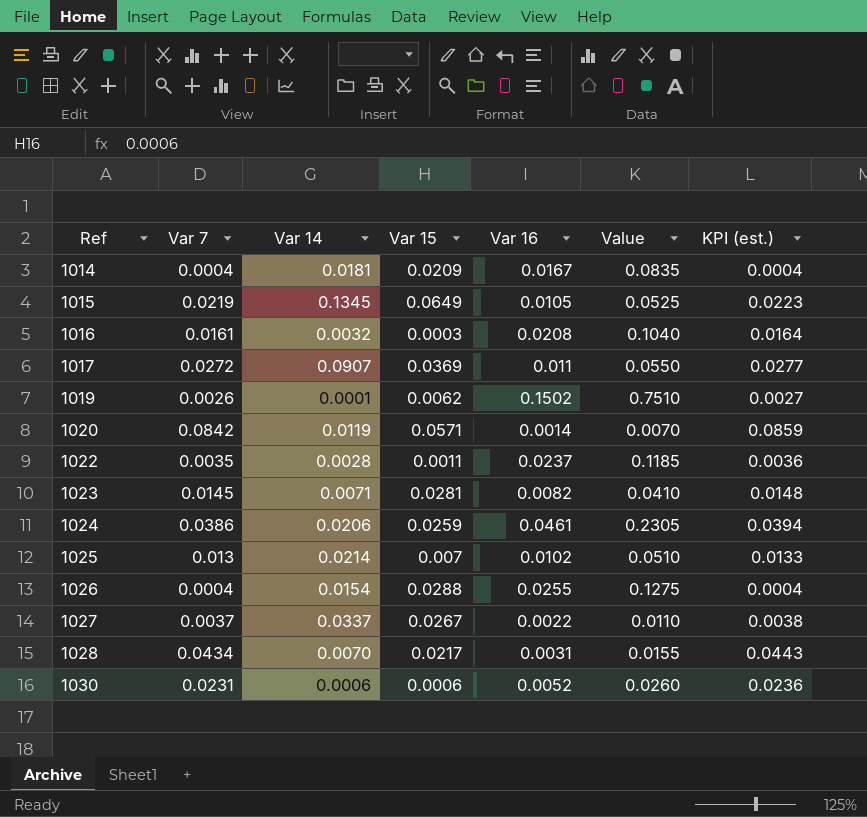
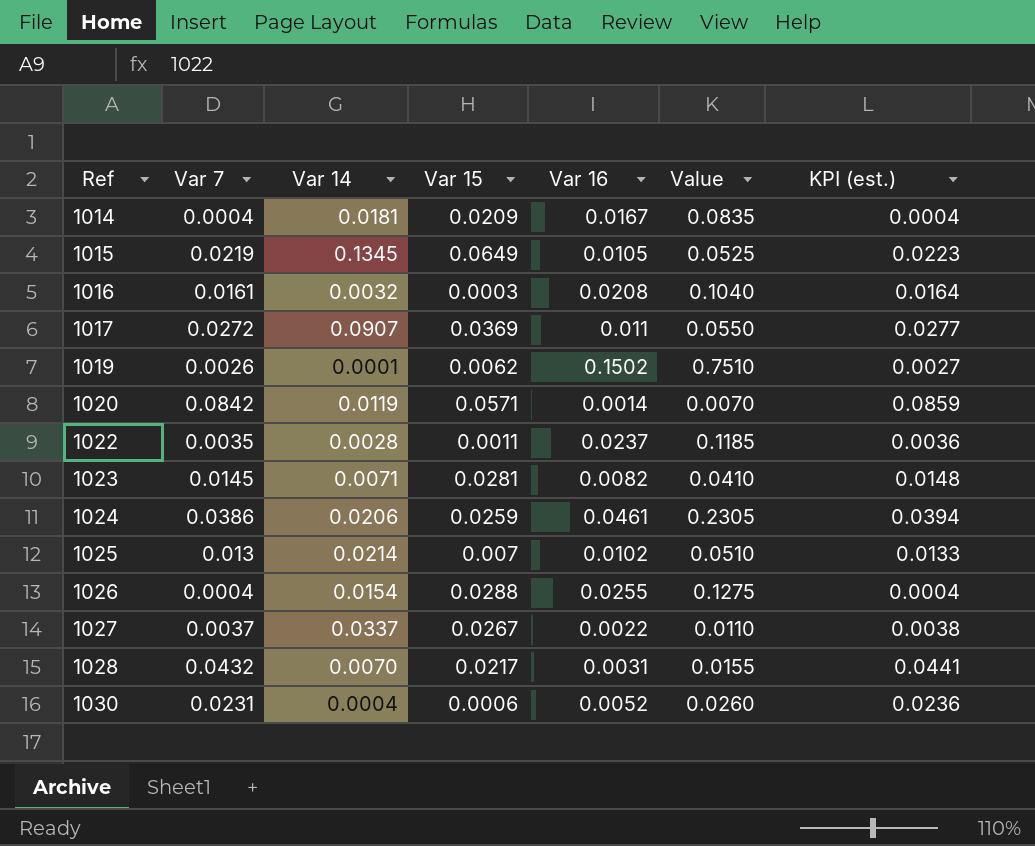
1028 | Var 7: 0.0434 -> 0.0432
1028 | KPI (est.): 0.0443 -> 0.0441
1030 | Var 14: 0.0006 -> 0.0004

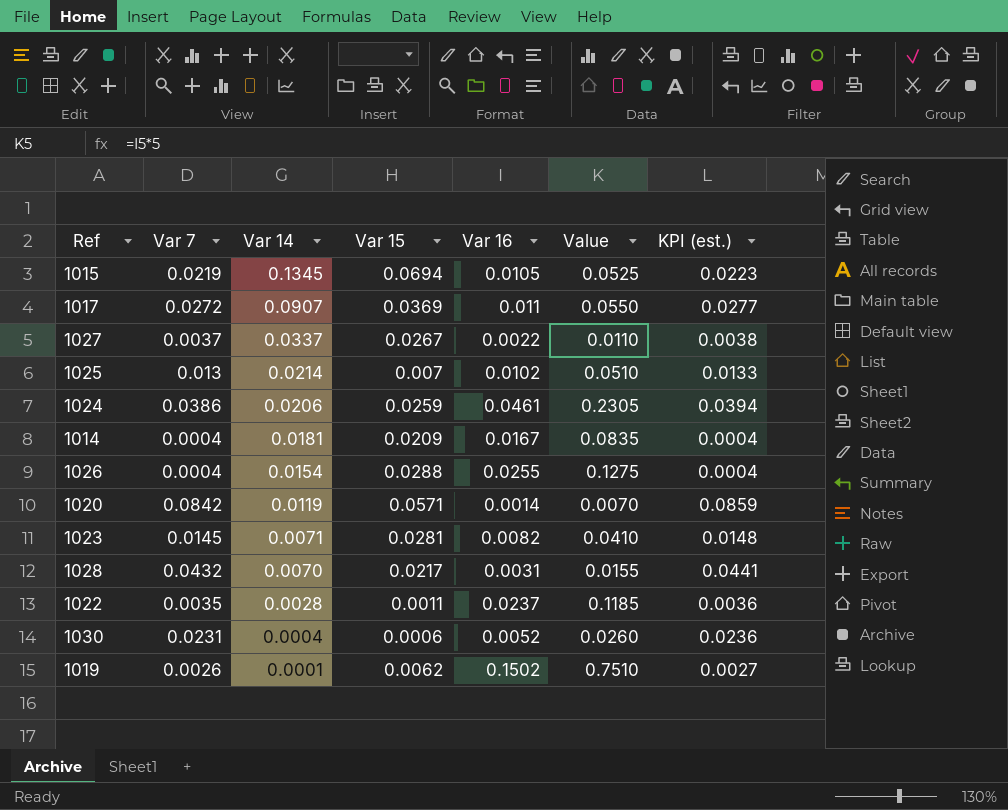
row order: Ref ascending -> Var 14 descending
row 1016: 0.0161 | 0.0032 | 0.0003 | 0.0208 | 0.1040 | 0.0164 -> none
1015 | Var 15: 0.0649 -> 0.0694

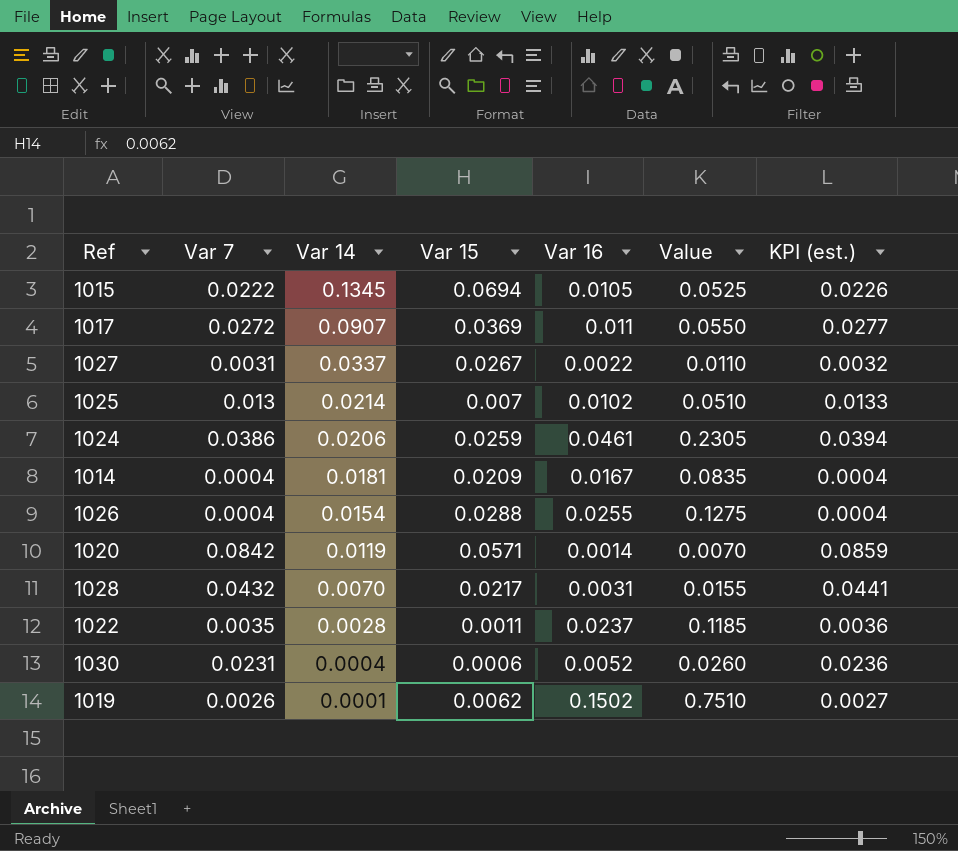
row 1023: 0.0145 | 0.0071 | 0.0281 | 0.0082 | 0.0410 | 0.0148 -> none
1015 | Var 7: 0.0219 -> 0.0222
1015 | KPI (est.): 0.0223 -> 0.0226
1027 | Var 7: 0.0037 -> 0.0031
1027 | KPI (est.): 0.0038 -> 0.0032

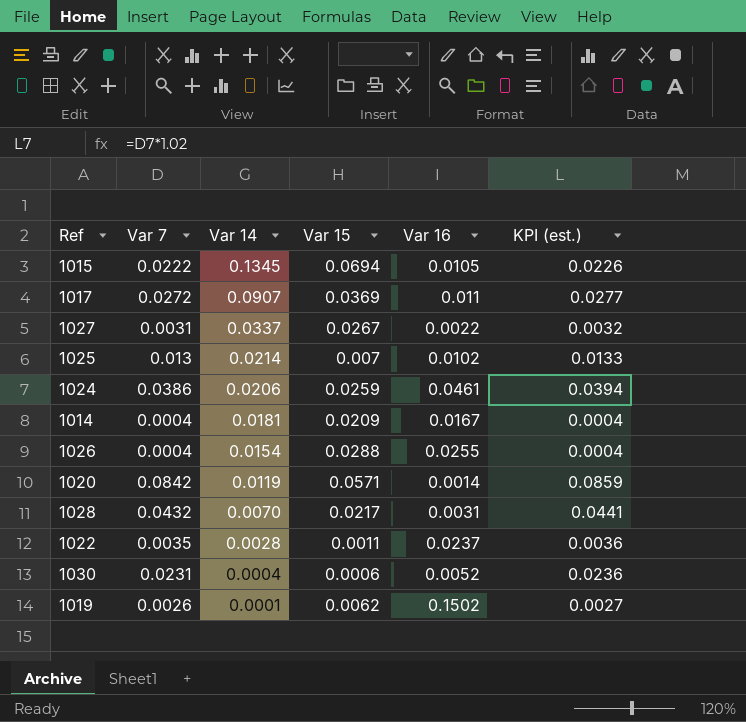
column Value | formula: [Var 16] * 5 -> none

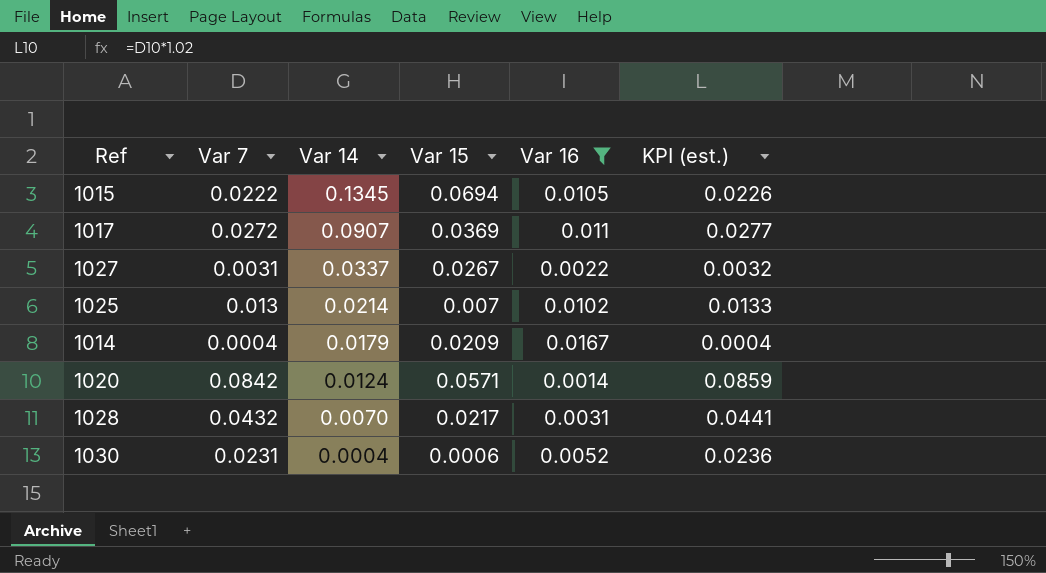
filter: none -> Var 16 <= 0.0167
1014 | Var 14: 0.0181 -> 0.0179
1020 | Var 14: 0.0119 -> 0.0124

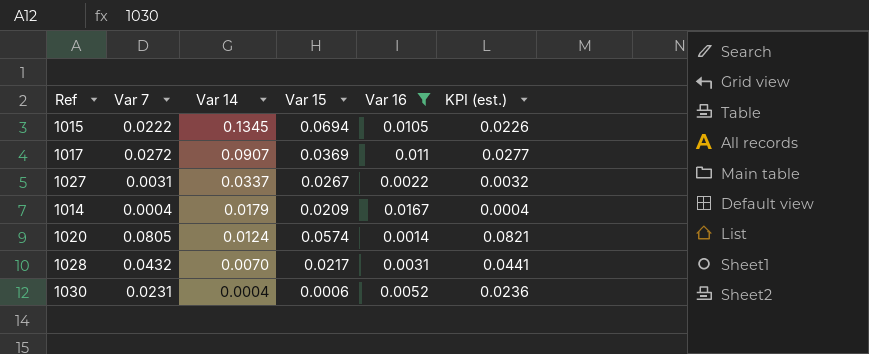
row 1025: 0.013 | 0.0214 | 0.007 | 0.0102 | 0.0133 -> none
1020 | Var 7: 0.0842 -> 0.0805
1020 | Var 15: 0.0571 -> 0.0574
1020 | KPI (est.): 0.0859 -> 0.0821

